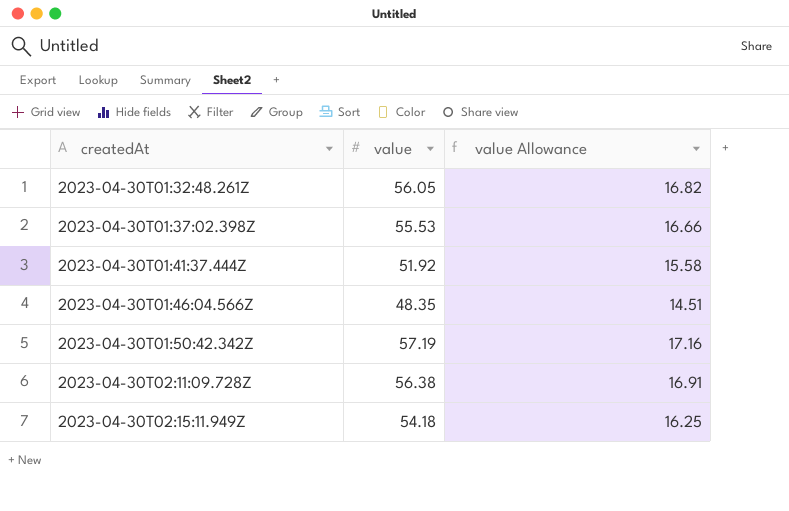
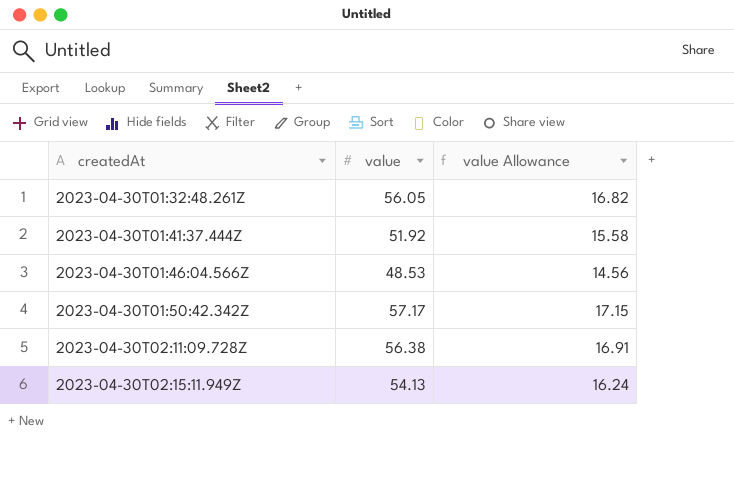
row 2023-04-30T01:37:02.398Z: 55.53 | 16.66 -> none
2023-04-30T01:46:04.566Z | value: 48.35 -> 48.53
2023-04-30T01:46:04.566Z | value Allowance: 14.51 -> 14.56
2023-04-30T01:50:42.342Z | value: 57.19 -> 57.17
2023-04-30T01:50:42.342Z | value Allowance: 17.16 -> 17.15
2023-04-30T02:15:11.949Z | value: 54.18 -> 54.13
2023-04-30T02:15:11.949Z | value Allowance: 16.25 -> 16.24

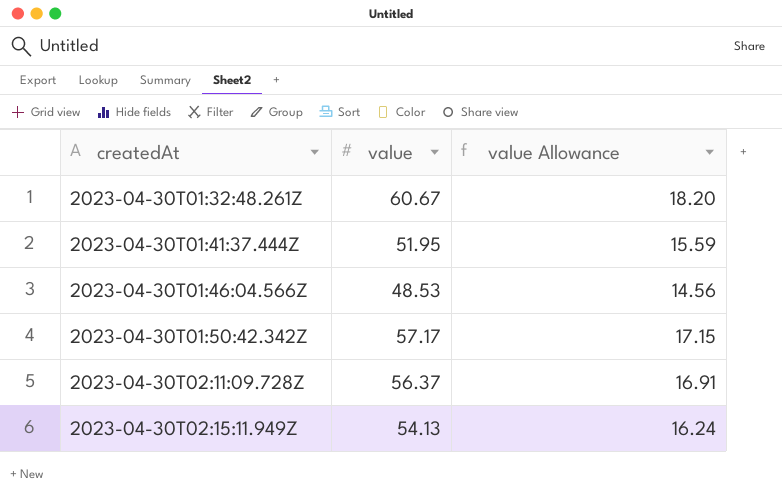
2023-04-30T01:32:48.261Z | value: 56.05 -> 60.67
2023-04-30T01:32:48.261Z | value Allowance: 16.82 -> 18.20
2023-04-30T01:41:37.444Z | value: 51.92 -> 51.95
2023-04-30T01:41:37.444Z | value Allowance: 15.58 -> 15.59
2023-04-30T02:11:09.728Z | value: 56.38 -> 56.37

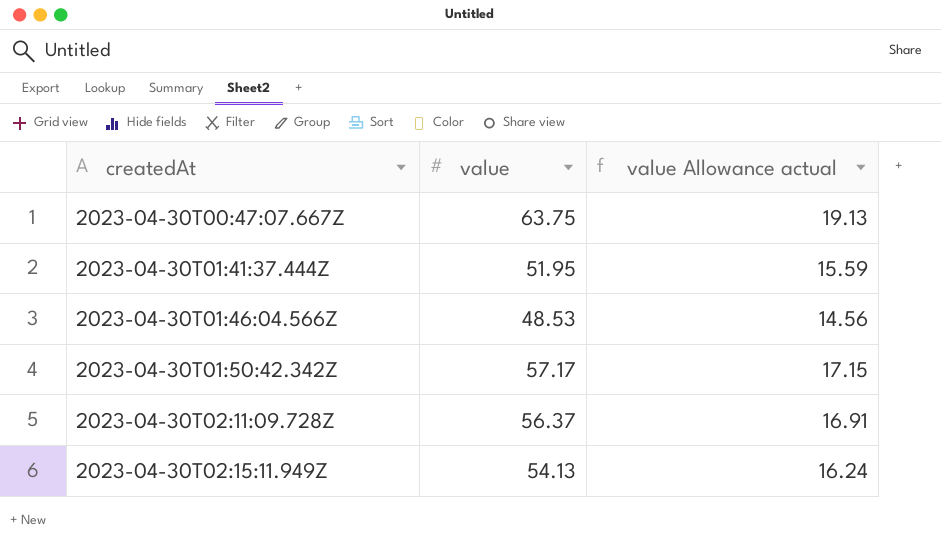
column name: value Allowance -> value Allowance actual
row 2023-04-30T01:32:48.261Z: 60.67 | 18.20 -> none
row 2023-04-30T00:47:07.667Z: none -> 63.75 | 19.13

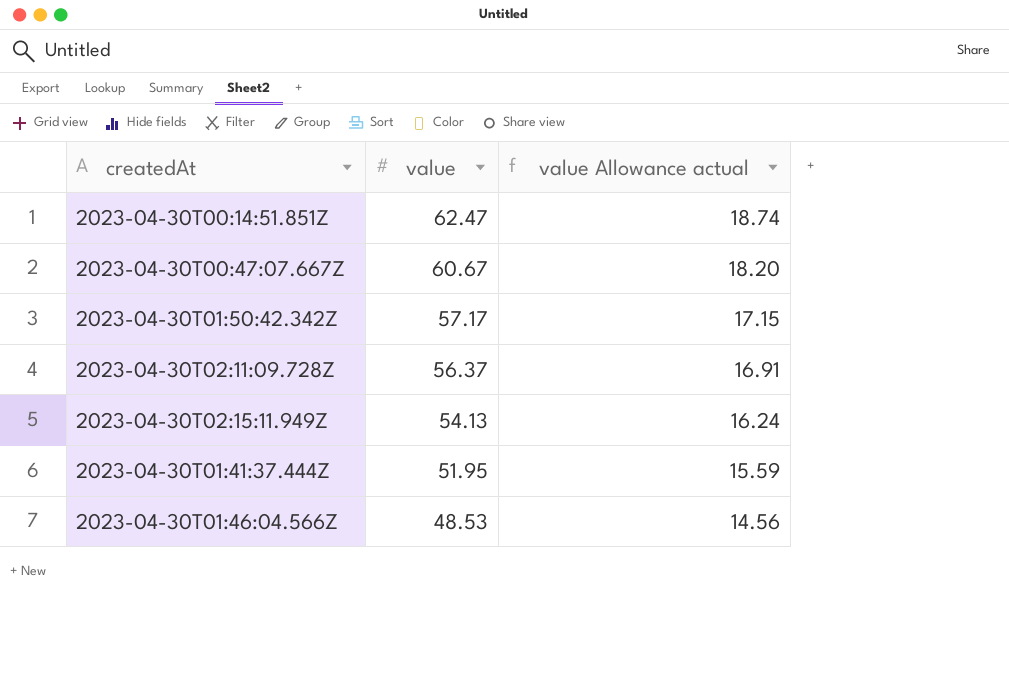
row order: createdAt ascending -> value descending
row 2023-04-30T00:14:51.851Z: none -> 62.47 | 18.74
2023-04-30T00:47:07.667Z | value: 63.75 -> 60.67
2023-04-30T00:47:07.667Z | value Allowance actual: 19.13 -> 18.20

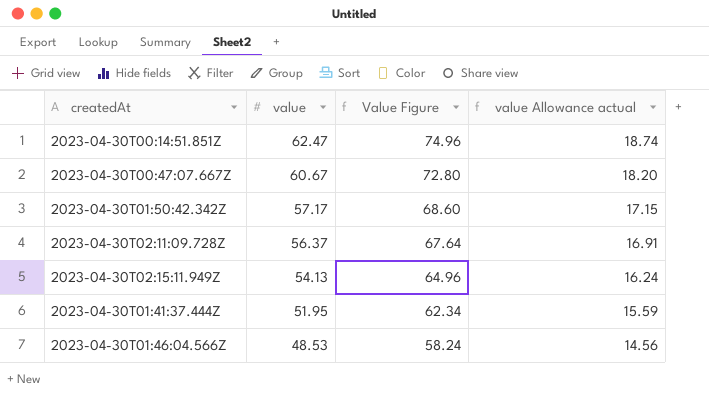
column Value Figure | formula: none -> [value] * 1.2

